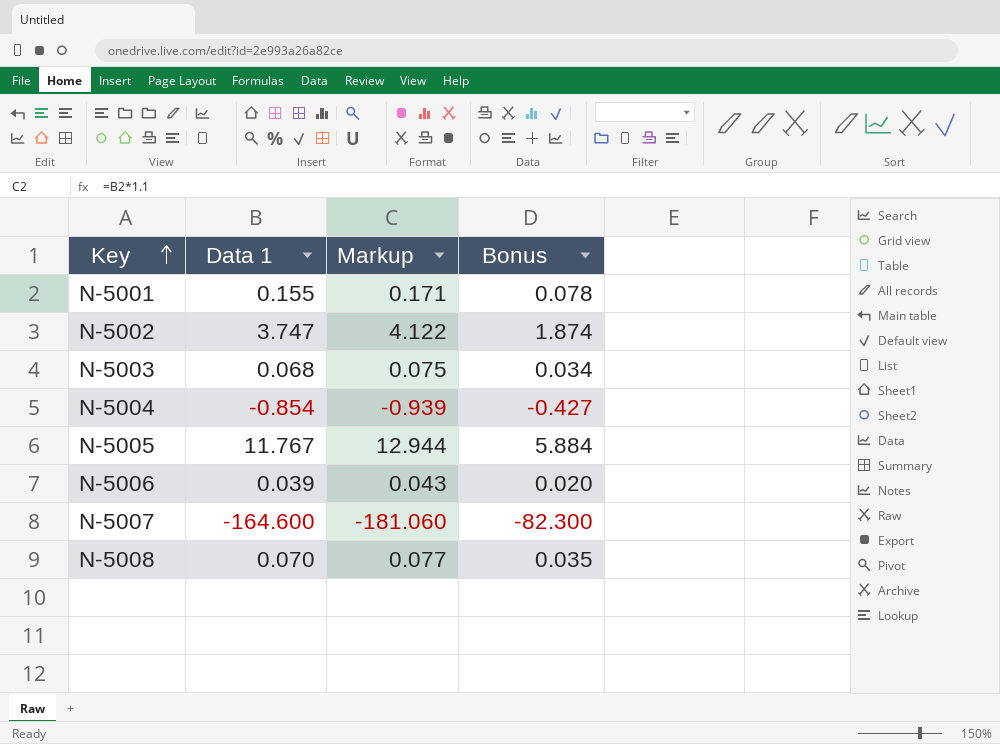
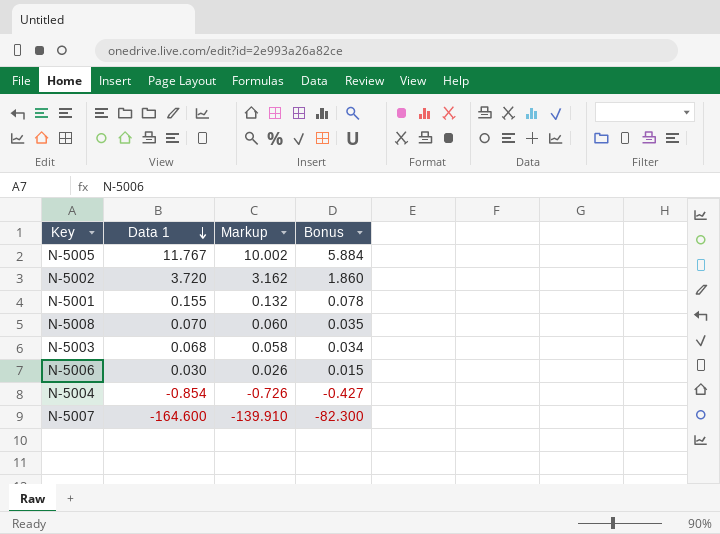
row order: Key ascending -> Data 1 descending
column Markup | formula: [Data 1] * 1.1 -> [Data 1] * 0.85
N-5002 | Data 1: 3.747 -> 3.720
N-5002 | Bonus: 1.874 -> 1.860
N-5006 | Data 1: 0.039 -> 0.030
N-5006 | Bonus: 0.020 -> 0.015

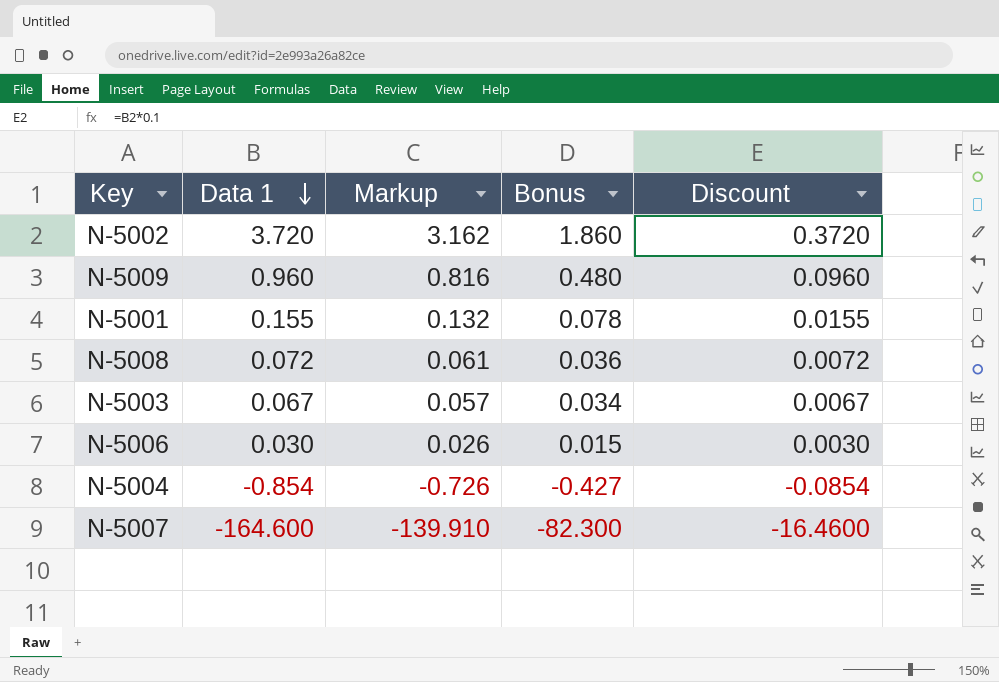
column Discount | formula: none -> [Data 1] * 0.1
row N-5005: 11.767 | 10.002 | 5.884 -> none
row N-5009: none -> 0.960 | 0.816 | 0.480 | 0.0960
N-5008 | Data 1: 0.070 -> 0.072
N-5008 | Markup: 0.060 -> 0.061
N-5008 | Bonus: 0.035 -> 0.036
N-5003 | Data 1: 0.068 -> 0.067
N-5003 | Markup: 0.058 -> 0.057

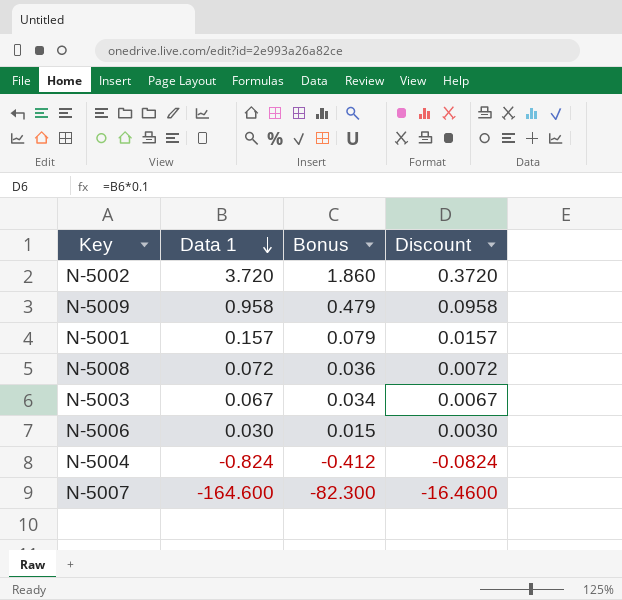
column Markup | formula: [Data 1] * 0.85 -> none
N-5009 | Data 1: 0.960 -> 0.958
N-5009 | Bonus: 0.480 -> 0.479
N-5009 | Discount: 0.0960 -> 0.0958
N-5001 | Data 1: 0.155 -> 0.157
N-5001 | Bonus: 0.078 -> 0.079
N-5001 | Discount: 0.0155 -> 0.0157
N-5004 | Data 1: -0.854 -> -0.824
N-5004 | Bonus: -0.427 -> -0.412
N-5004 | Discount: -0.0854 -> -0.0824

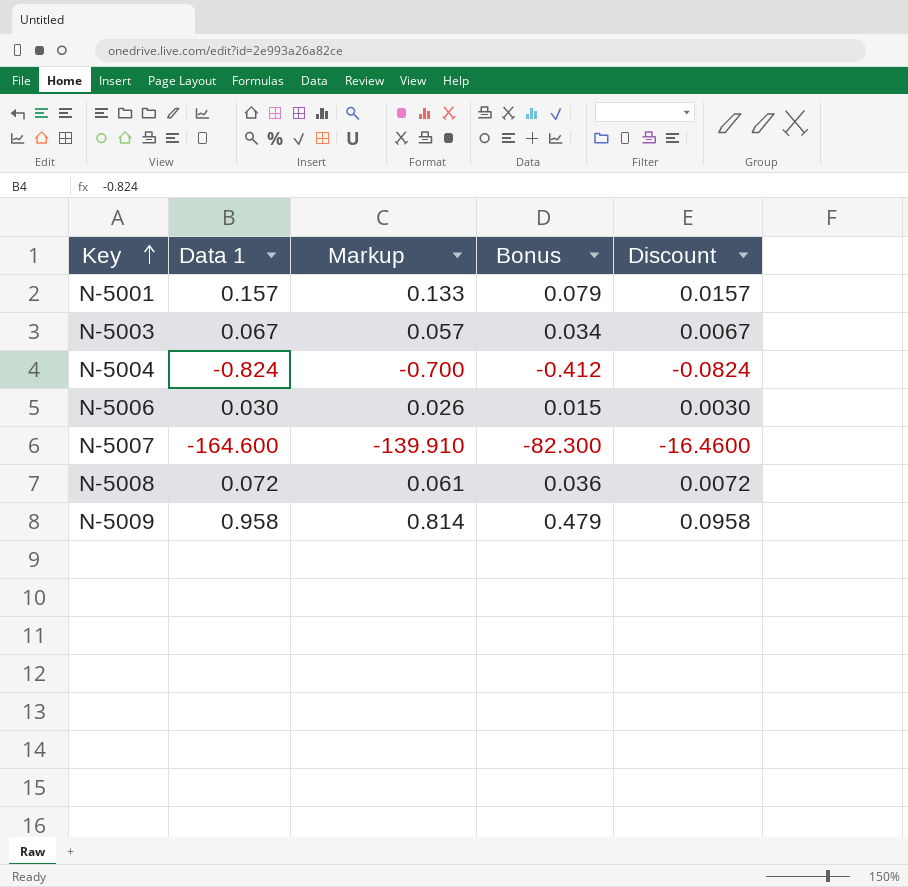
row order: Data 1 descending -> Key ascending
column Markup | formula: none -> [Data 1] * 0.85
row N-5002: 3.720 | 1.860 | 0.3720 -> none

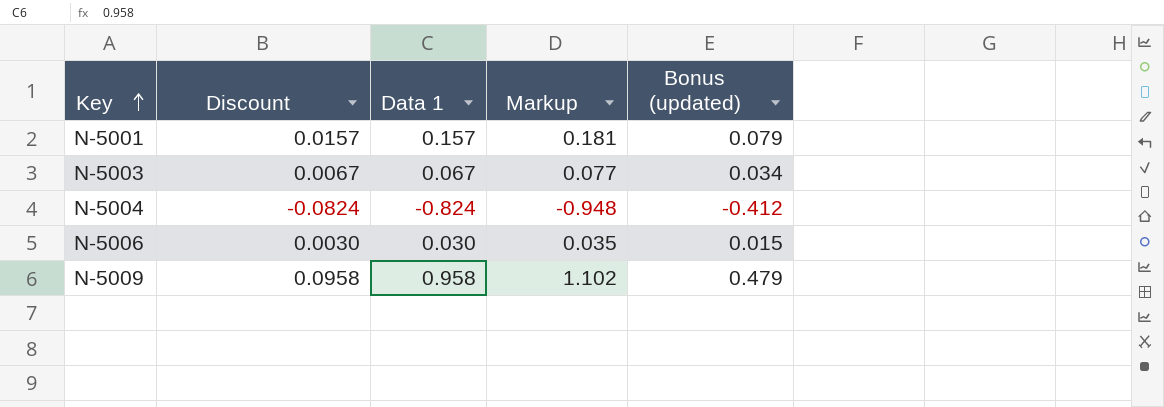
column Discount | position: 5 -> 2
column Markup | formula: [Data 1] * 0.85 -> [Data 1] * 1.15
column name: Bonus -> Bonus (updated)
row N-5007: -164.600 | -139.910 | -82.300 | -16.4600 -> none
row N-5008: 0.072 | 0.061 | 0.036 | 0.0072 -> none

